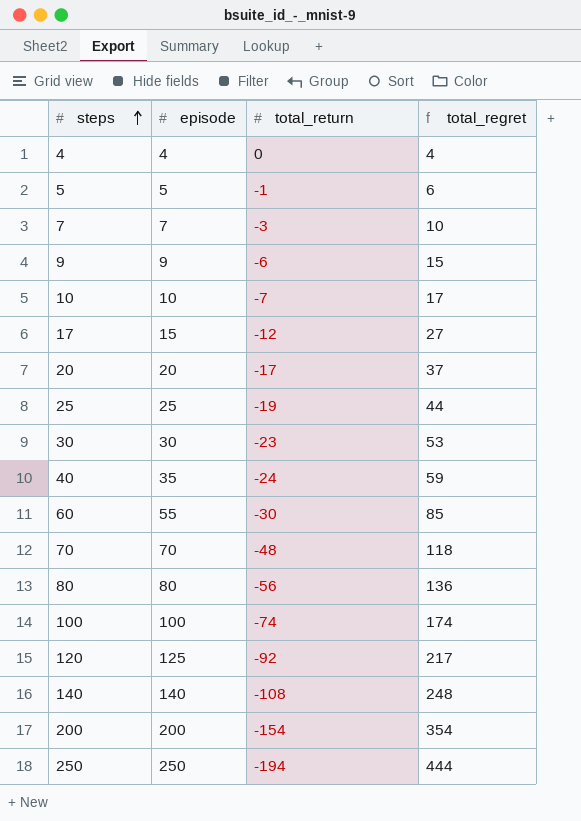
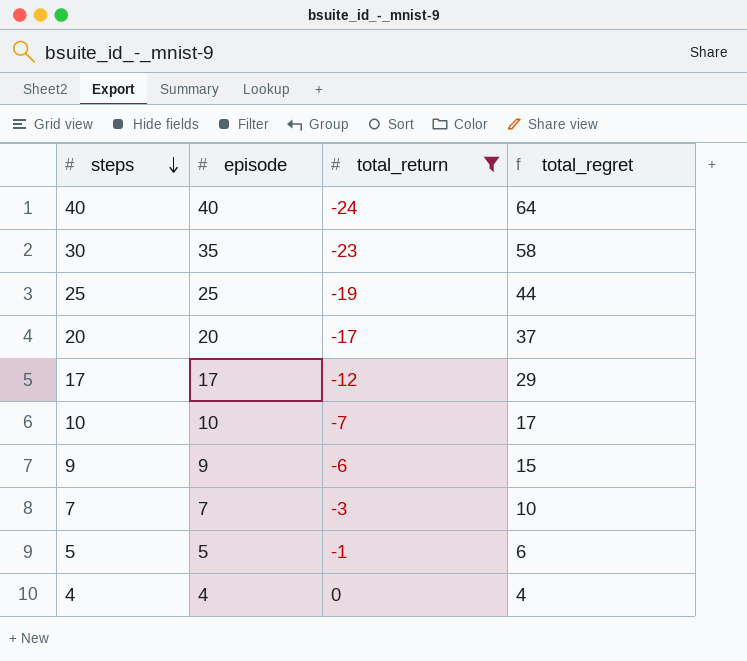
filter: none -> total_return >= -24
row order: steps ascending -> steps descending
40 | episode: 35 -> 40
40 | total_regret: 59 -> 64
30 | episode: 30 -> 35
30 | total_regret: 53 -> 58
17 | episode: 15 -> 17
17 | total_regret: 27 -> 29

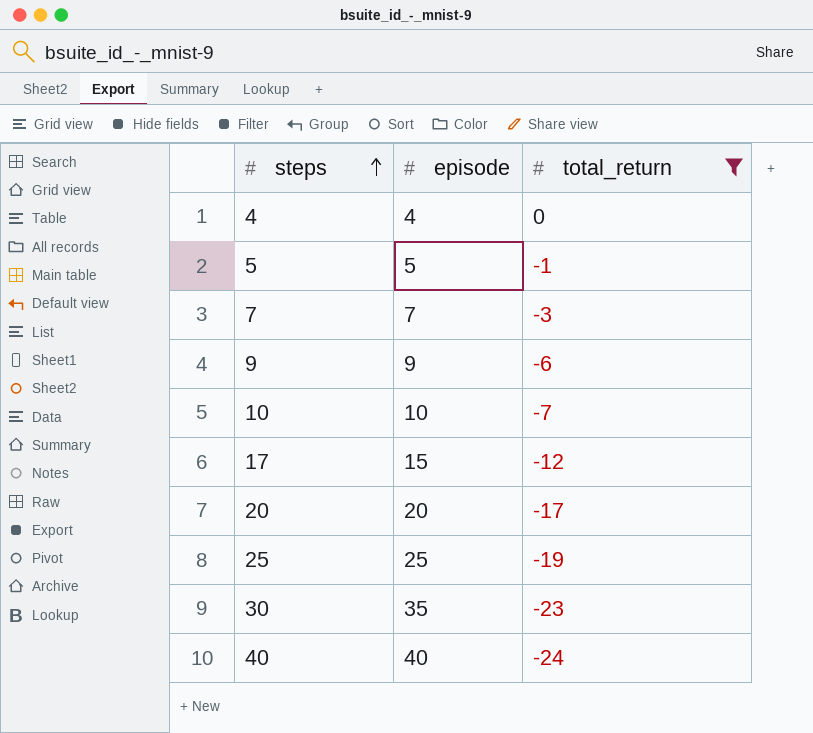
row order: steps descending -> steps ascending
column total_regret | formula: [episode] - [total_return] -> none
17 | episode: 17 -> 15

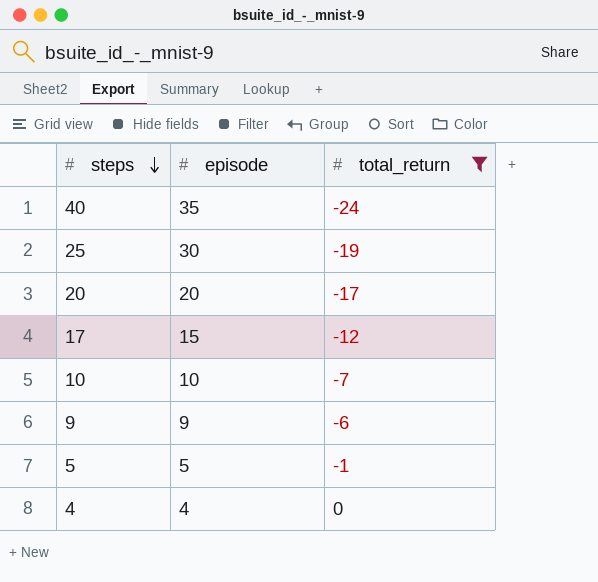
row order: steps ascending -> steps descending
row 7: 7 | -3 -> none
row 30: 35 | -23 -> none
40 | episode: 40 -> 35
25 | episode: 25 -> 30

